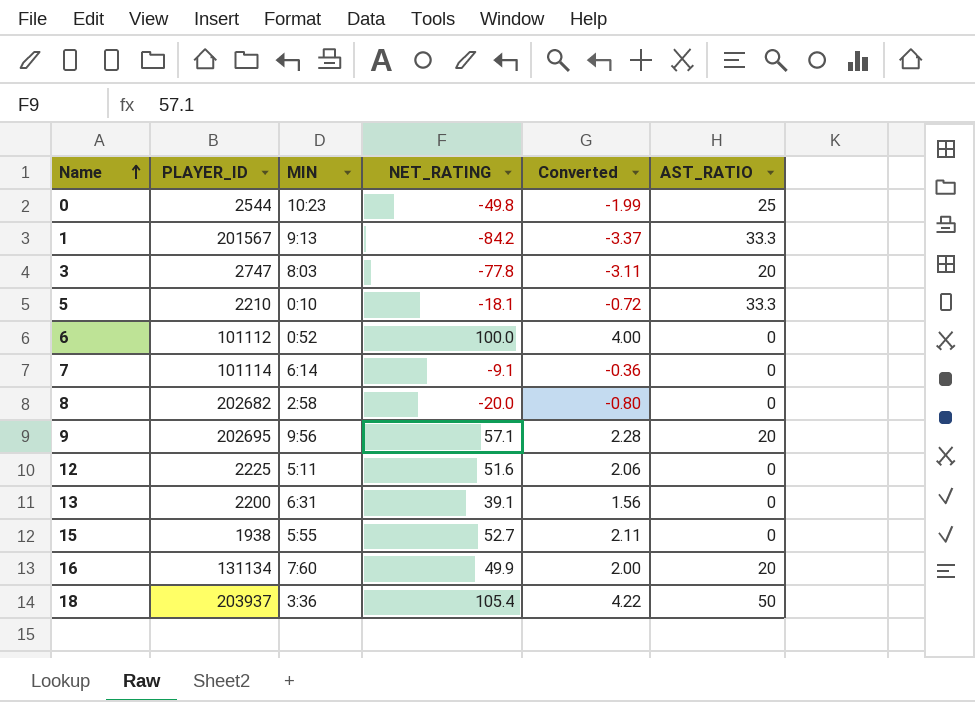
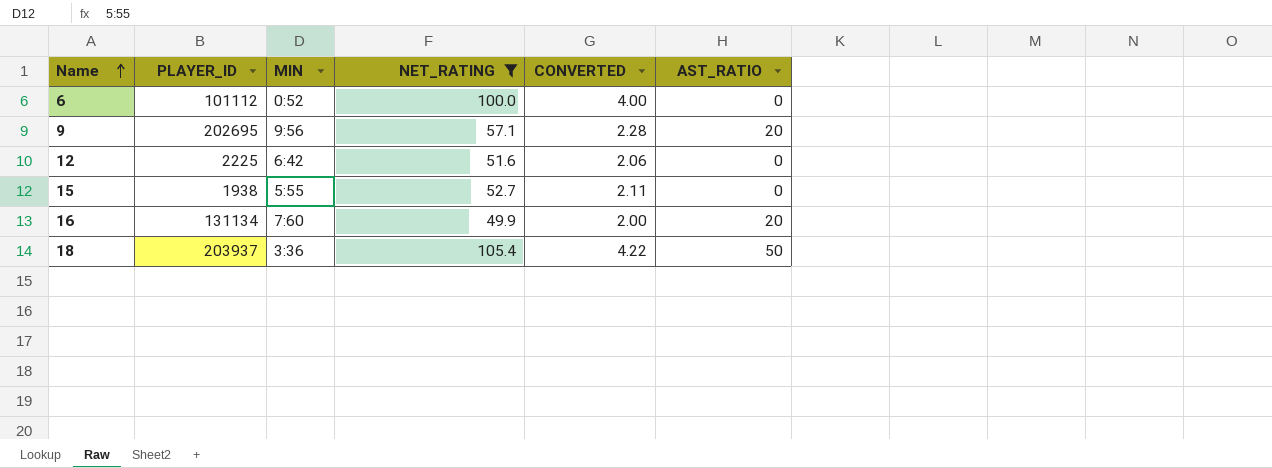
filter: none -> NET_RATING >= 49.9
column name: Converted -> CONVERTED
12 | MIN: 5:11 -> 6:42

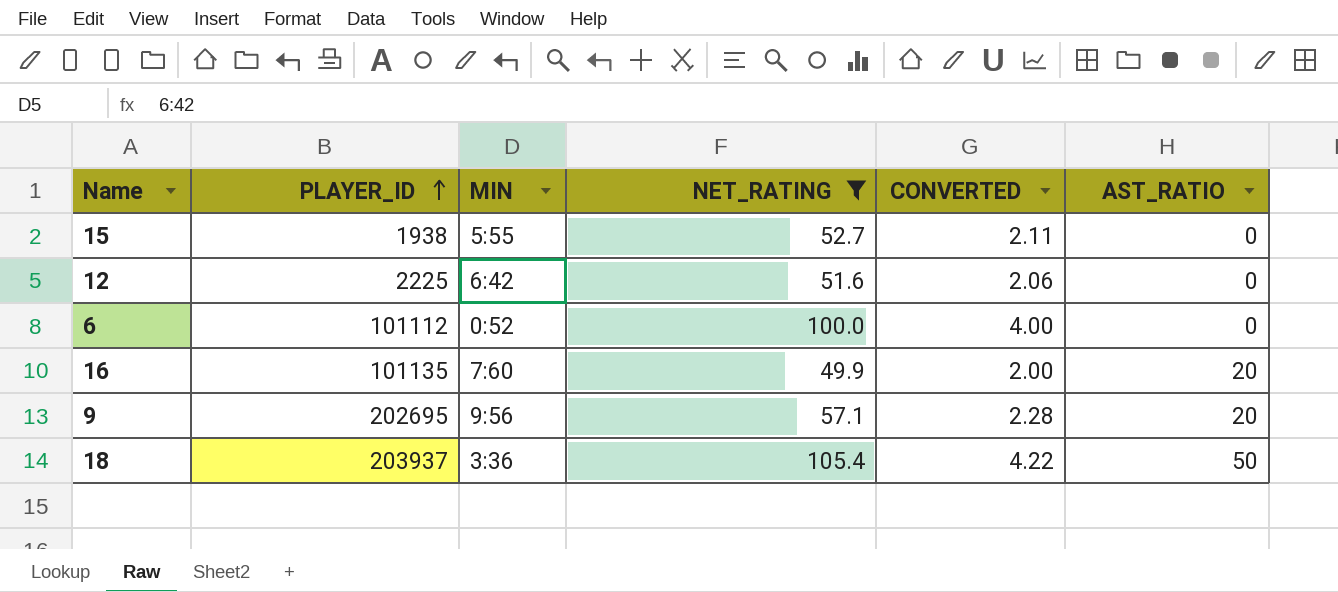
row order: Name ascending -> PLAYER_ID ascending
16 | PLAYER_ID: 131134 -> 101135

